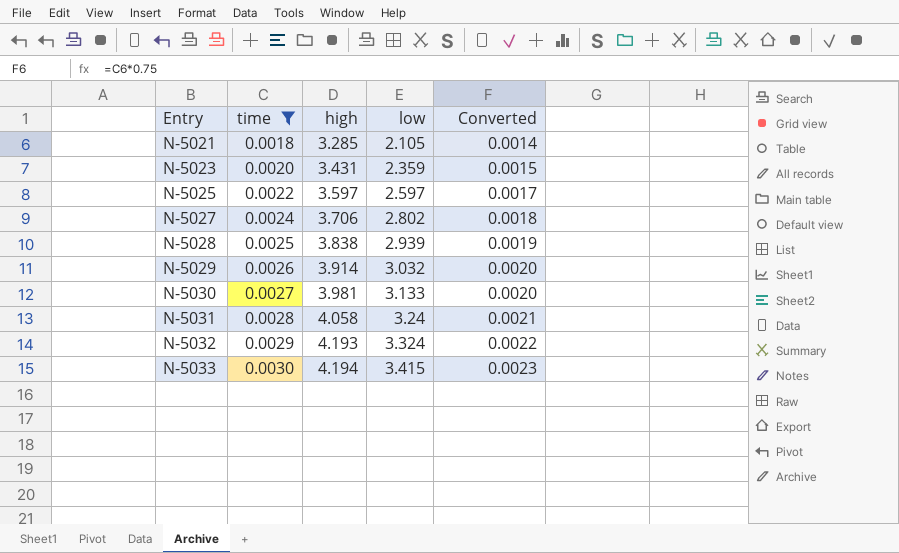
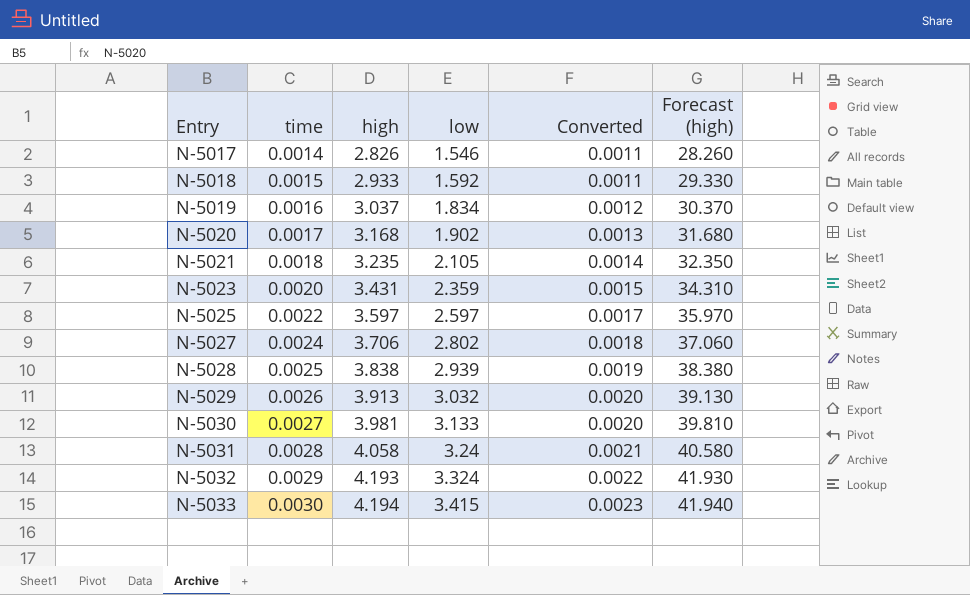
filter: time >= 0.0018 -> none
column Forecast (high) | formula: none -> [high] * 10
N-5021 | high: 3.285 -> 3.235
N-5029 | high: 3.914 -> 3.913

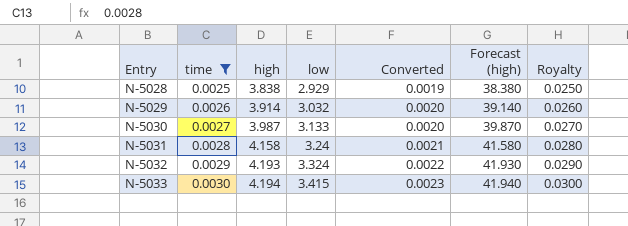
filter: none -> time >= 0.0025
column Royalty | formula: none -> [time] * 10
N-5028 | low: 2.939 -> 2.929
N-5029 | high: 3.913 -> 3.914
N-5029 | Forecast (high): 39.130 -> 39.140
N-5030 | high: 3.981 -> 3.987
N-5030 | Forecast (high): 39.810 -> 39.870
N-5031 | high: 4.058 -> 4.158
N-5031 | Forecast (high): 40.580 -> 41.580

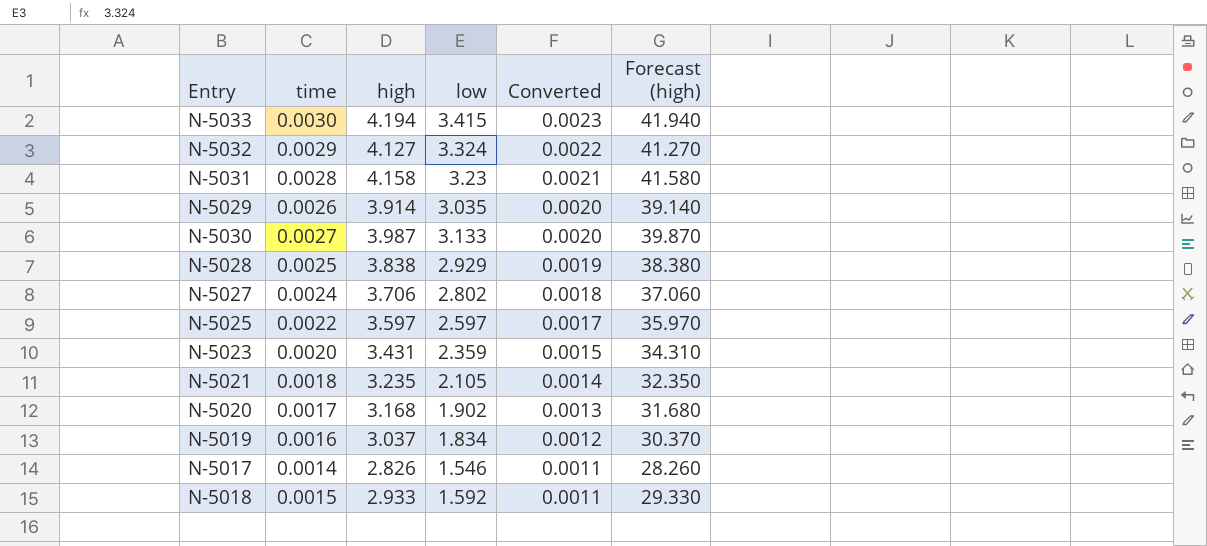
filter: time >= 0.0025 -> none
row order: Entry ascending -> Converted descending
column Royalty | formula: [time] * 10 -> none
N-5032 | high: 4.193 -> 4.127
N-5032 | Forecast (high): 41.930 -> 41.270
N-5031 | low: 3.24 -> 3.23
N-5029 | low: 3.032 -> 3.035

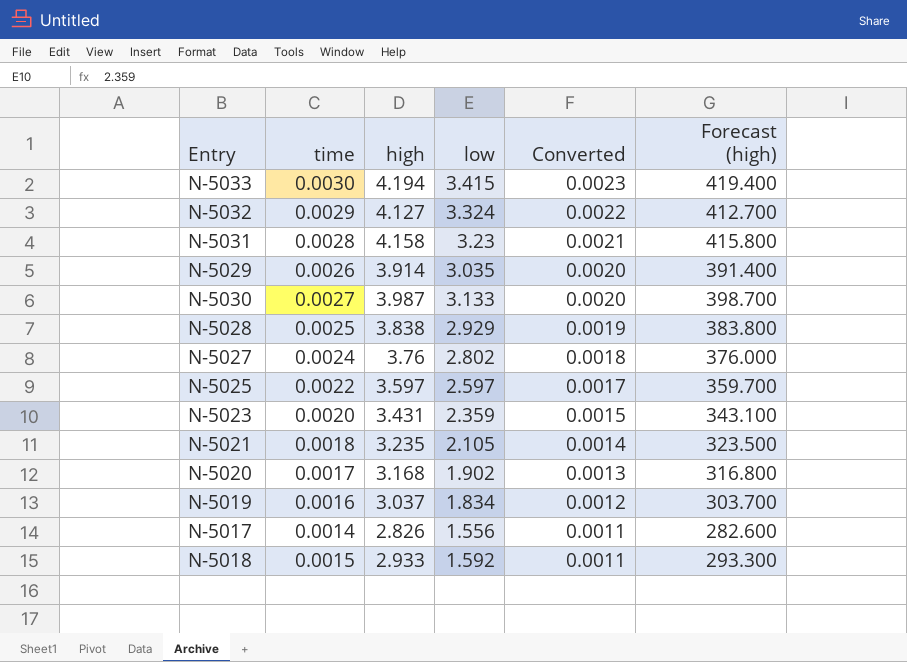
column Forecast (high) | formula: [high] * 10 -> [high] * 100
N-5027 | high: 3.706 -> 3.76
N-5017 | low: 1.546 -> 1.556

